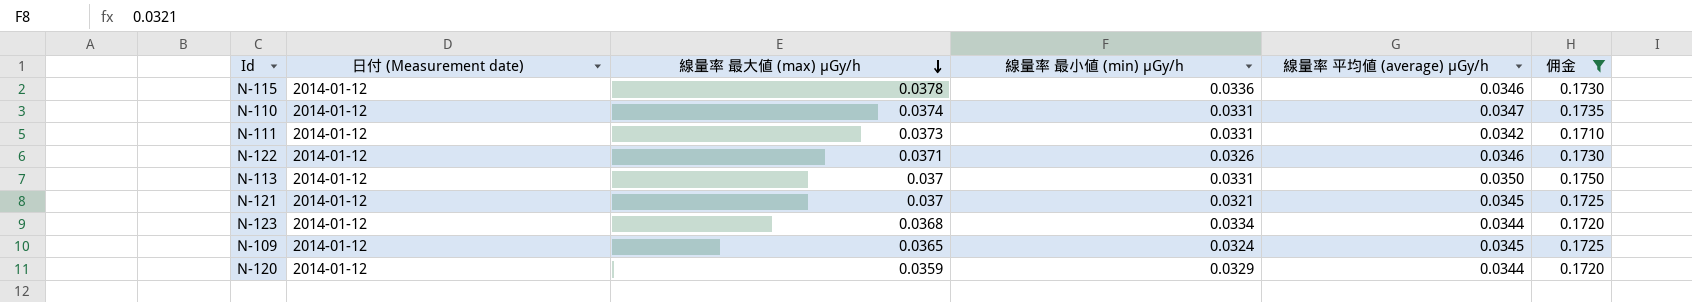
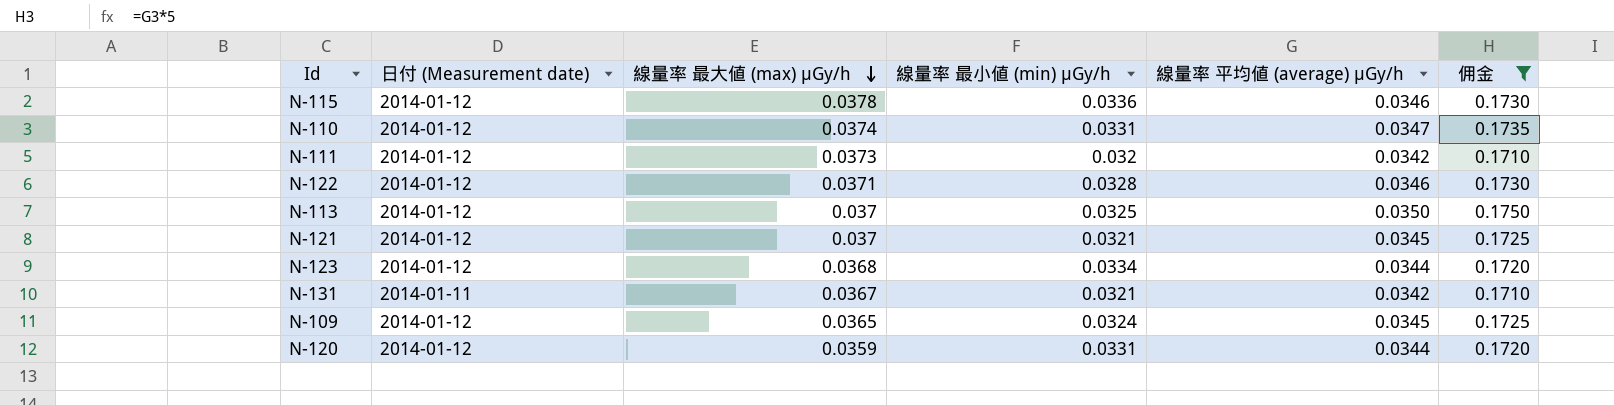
N-111 | 線量率 最小値 (min) μGy/h: 0.0331 -> 0.032
N-122 | 線量率 最小値 (min) μGy/h: 0.0326 -> 0.0328
N-113 | 線量率 最小値 (min) μGy/h: 0.0331 -> 0.0325
row N-131: none -> 2014-01-11 | 0.0367 | 0.0321 | 0.0342 | 0.1710
N-120 | 線量率 最小値 (min) μGy/h: 0.0329 -> 0.0331

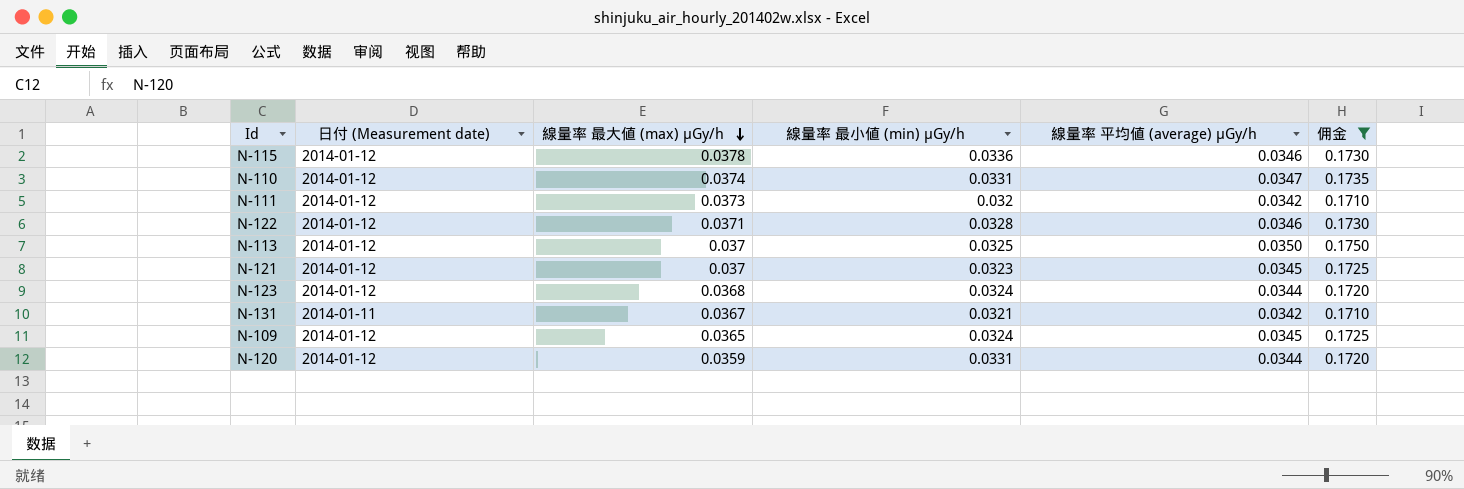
N-121 | 線量率 最小値 (min) μGy/h: 0.0321 -> 0.0323
N-123 | 線量率 最小値 (min) μGy/h: 0.0334 -> 0.0324

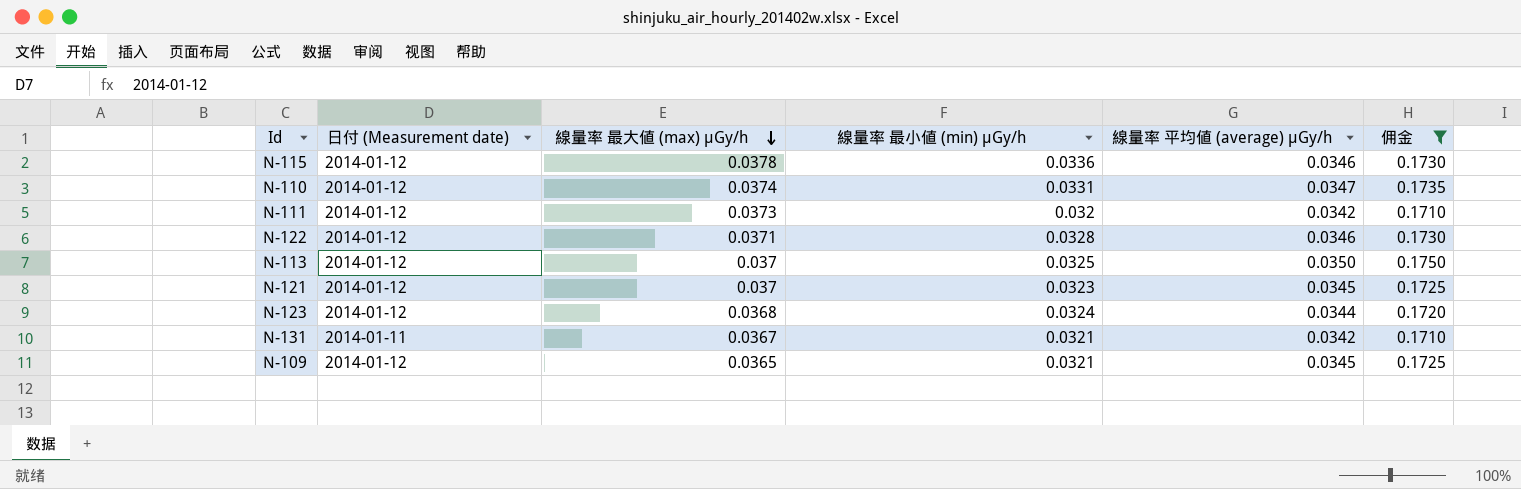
row N-120: 2014-01-12 | 0.0359 | 0.0331 | 0.0344 | 0.1720 -> none
N-109 | 線量率 最小値 (min) μGy/h: 0.0324 -> 0.0321

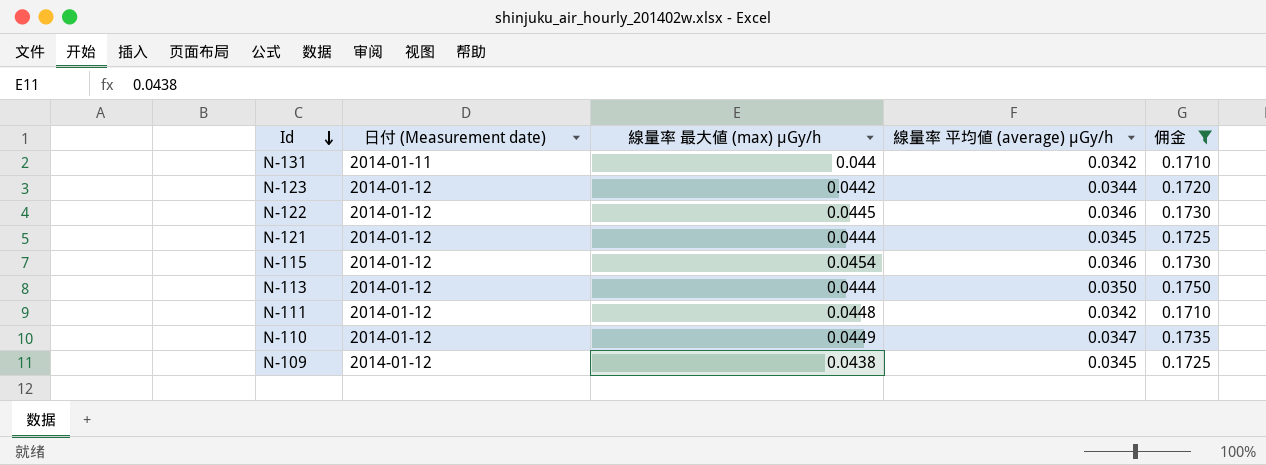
row order: 線量率 最大値 (max) μGy/h descending -> Id descending
column 線量率 最小値 (min) μGy/h | position: 4 -> none
N-131 | 線量率 最大値 (max) μGy/h: 0.0367 -> 0.044
N-123 | 線量率 最大値 (max) μGy/h: 0.0368 -> 0.0442
N-122 | 線量率 最大値 (max) μGy/h: 0.0371 -> 0.0445
N-121 | 線量率 最大値 (max) μGy/h: 0.037 -> 0.0444
N-115 | 線量率 最大値 (max) μGy/h: 0.0378 -> 0.0454
N-113 | 線量率 最大値 (max) μGy/h: 0.037 -> 0.0444
N-111 | 線量率 最大値 (max) μGy/h: 0.0373 -> 0.0448
N-110 | 線量率 最大値 (max) μGy/h: 0.0374 -> 0.0449
N-109 | 線量率 最大値 (max) μGy/h: 0.0365 -> 0.0438

